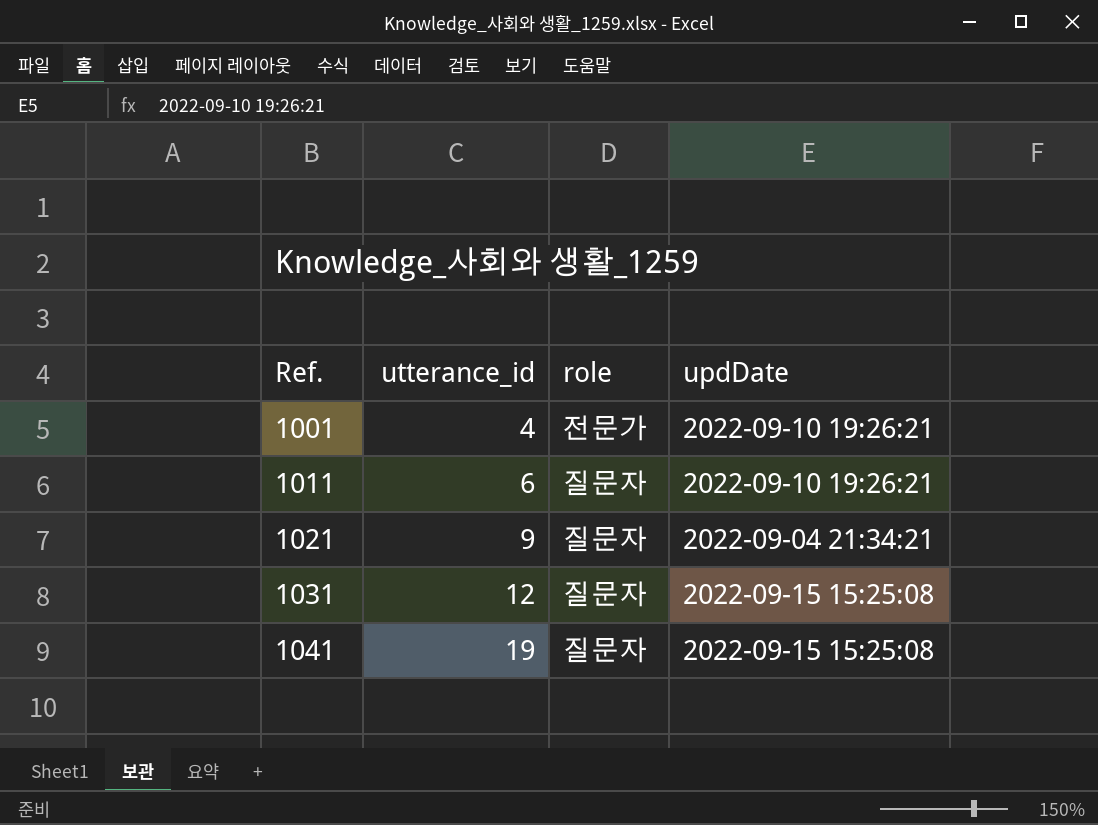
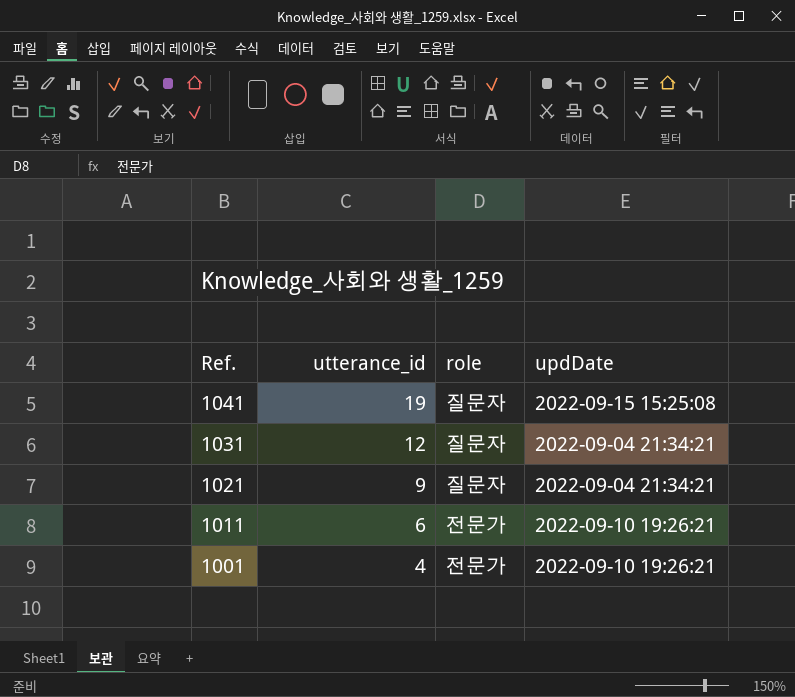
row order: Ref. ascending -> Ref. descending
1031 | updDate: 2022-09-15 15:25:08 -> 2022-09-04 21:34:21
1011 | role: 질문자 -> 전문가

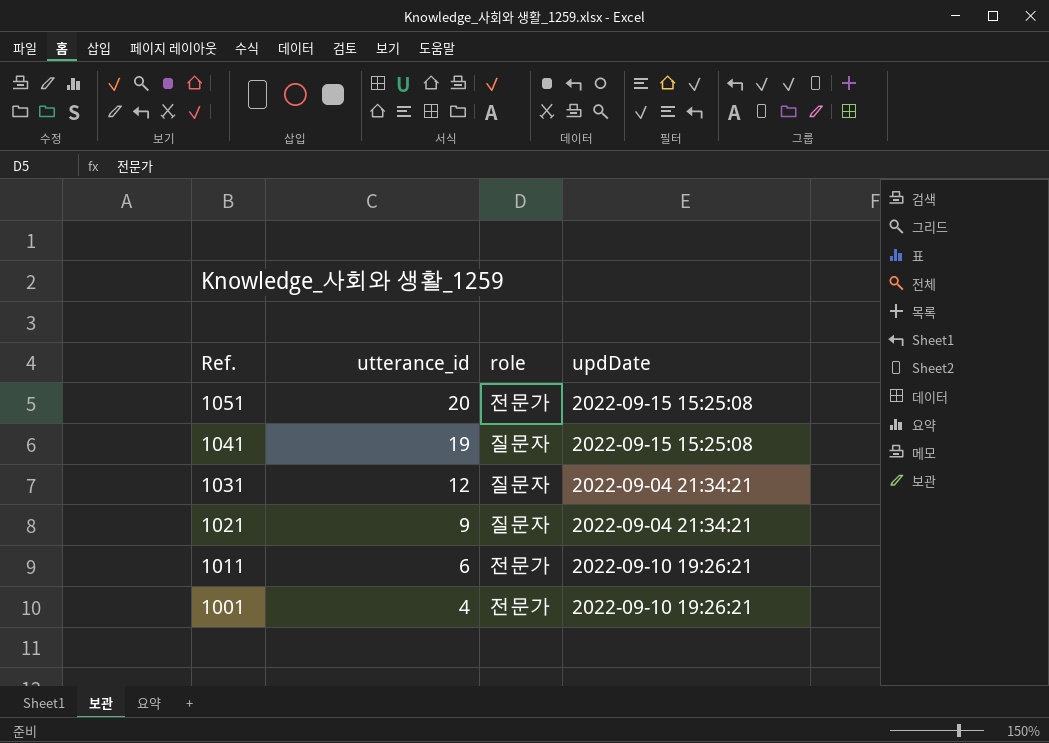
row 1051: none -> 20 | 전문가 | 2022-09-15 15:25:08

